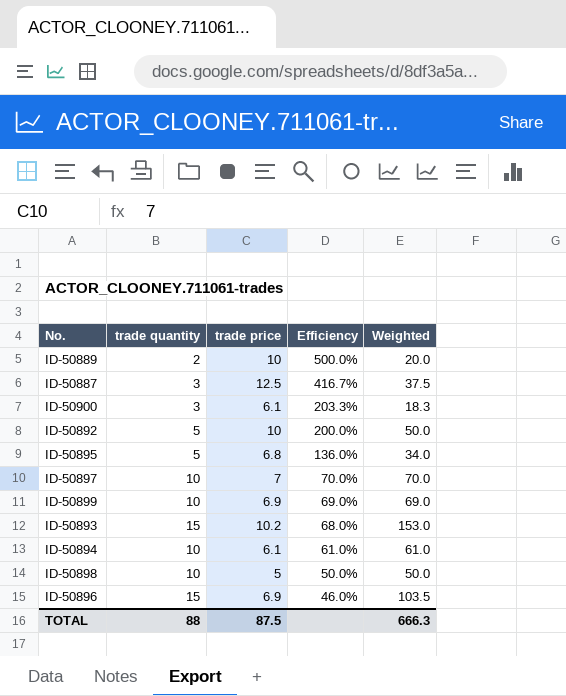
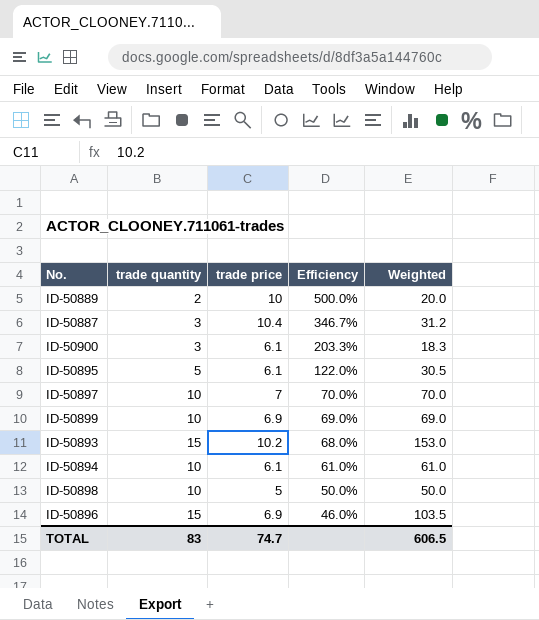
row ID-50892: 5 | 10 | 200.0% | 50.0 -> none
ID-50887 | trade price: 12.5 -> 10.4
ID-50887 | Efficiency: 416.7% -> 346.7%
ID-50887 | Weighted: 37.5 -> 31.2
ID-50895 | trade price: 6.8 -> 6.1
ID-50895 | Efficiency: 136.0% -> 122.0%
ID-50895 | Weighted: 34.0 -> 30.5
TOTAL | trade quantity: 88 -> 83
TOTAL | trade price: 87.5 -> 74.7
TOTAL | Weighted: 666.3 -> 606.5

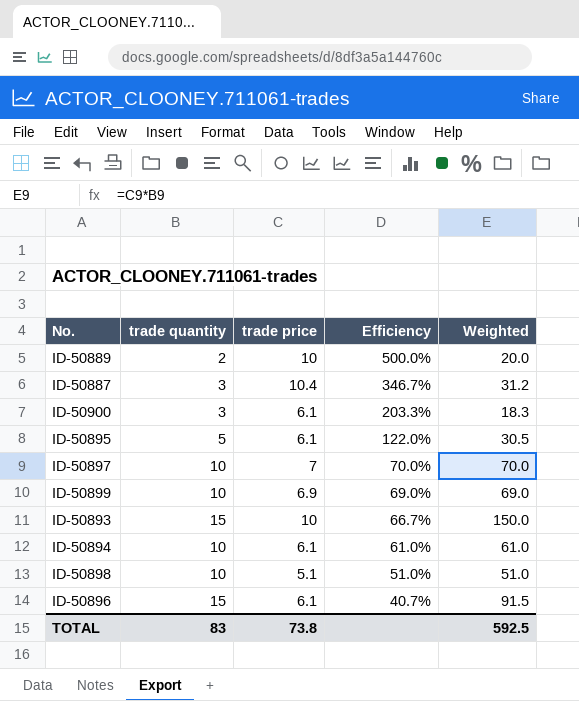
ID-50893 | trade price: 10.2 -> 10
ID-50893 | Efficiency: 68.0% -> 66.7%
ID-50893 | Weighted: 153.0 -> 150.0
ID-50898 | trade price: 5 -> 5.1
ID-50898 | Efficiency: 50.0% -> 51.0%
ID-50898 | Weighted: 50.0 -> 51.0
ID-50896 | trade price: 6.9 -> 6.1
ID-50896 | Efficiency: 46.0% -> 40.7%
ID-50896 | Weighted: 103.5 -> 91.5
TOTAL | trade price: 74.7 -> 73.8
TOTAL | Weighted: 606.5 -> 592.5

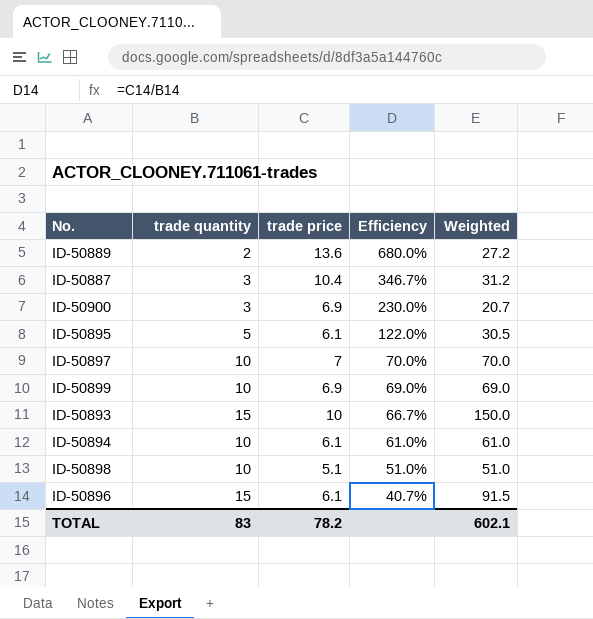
ID-50889 | trade price: 10 -> 13.6
ID-50889 | Efficiency: 500.0% -> 680.0%
ID-50889 | Weighted: 20.0 -> 27.2
ID-50900 | trade price: 6.1 -> 6.9
ID-50900 | Efficiency: 203.3% -> 230.0%
ID-50900 | Weighted: 18.3 -> 20.7
TOTAL | trade price: 73.8 -> 78.2
TOTAL | Weighted: 592.5 -> 602.1

